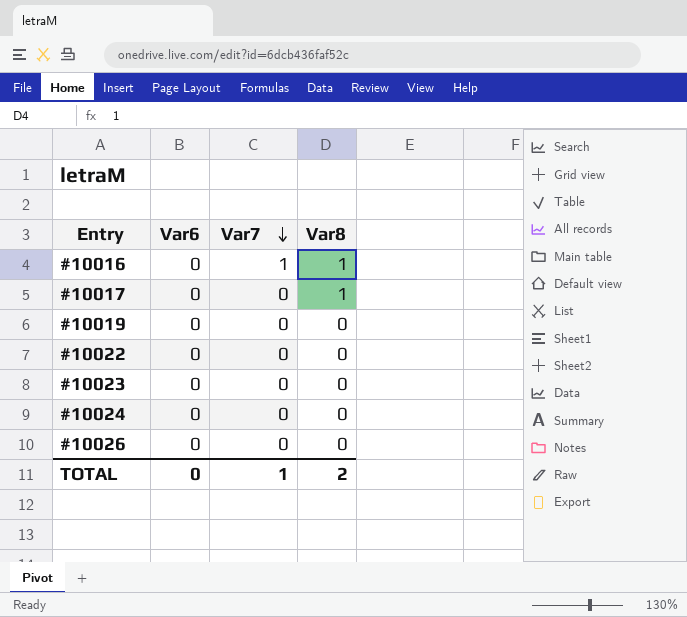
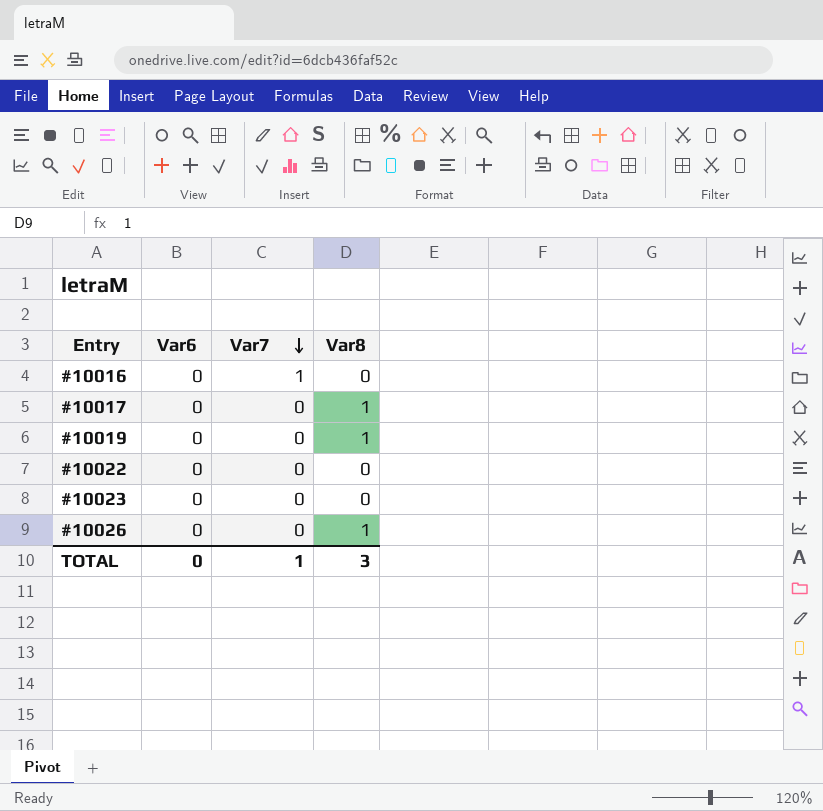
row #10024: 0 | 0 | 0 -> none
#10016 | Var8: 1 -> 0
#10019 | Var8: 0 -> 1
#10026 | Var8: 0 -> 1
TOTAL | Var8: 2 -> 3

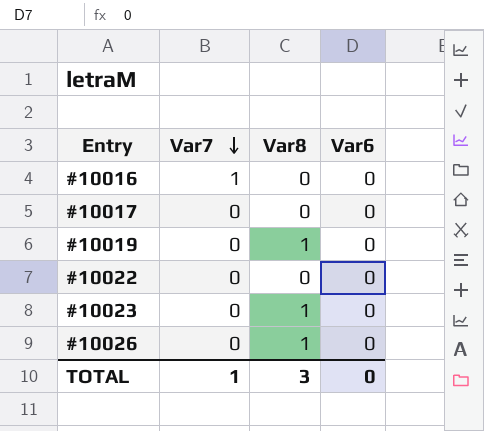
column Var6 | position: 2 -> 4
#10017 | Var8: 1 -> 0
#10023 | Var8: 0 -> 1

